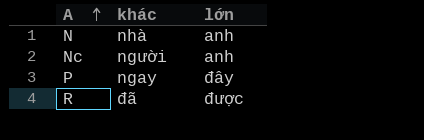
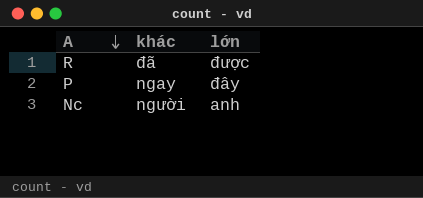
row order: A ascending -> A descending
row N: nhà | anh -> none

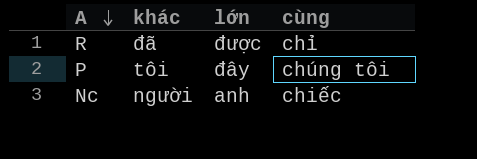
column cùng | position: none -> 4
P | khác: ngay -> tôi

